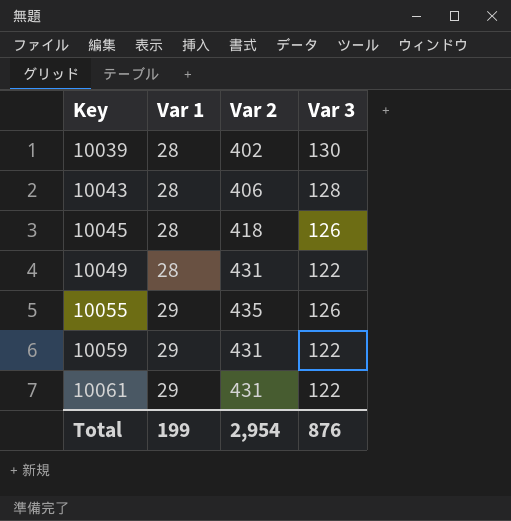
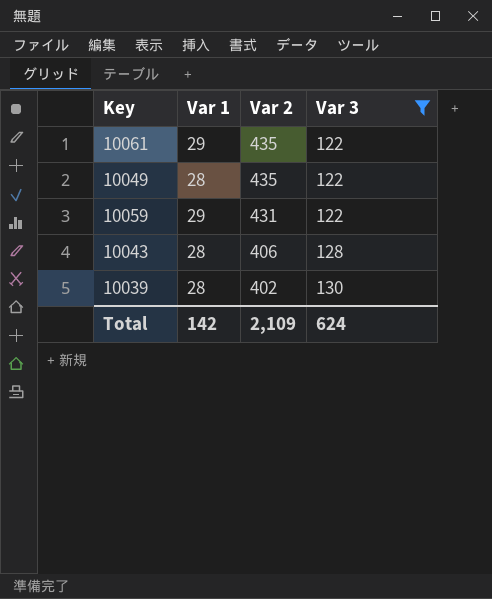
filter: none -> Var 3 != 126
row order: Key ascending -> Var 2 descending
10061 | Var 2: 431 -> 435
10049 | Var 2: 431 -> 435
Total | Var 1: 199 -> 142
Total | Var 2: 2,954 -> 2,109
Total | Var 3: 876 -> 624

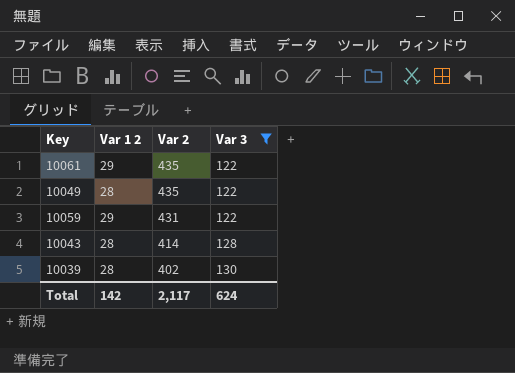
column name: Var 1 -> Var 1 2
10043 | Var 2: 406 -> 414
Total | Var 2: 2,109 -> 2,117

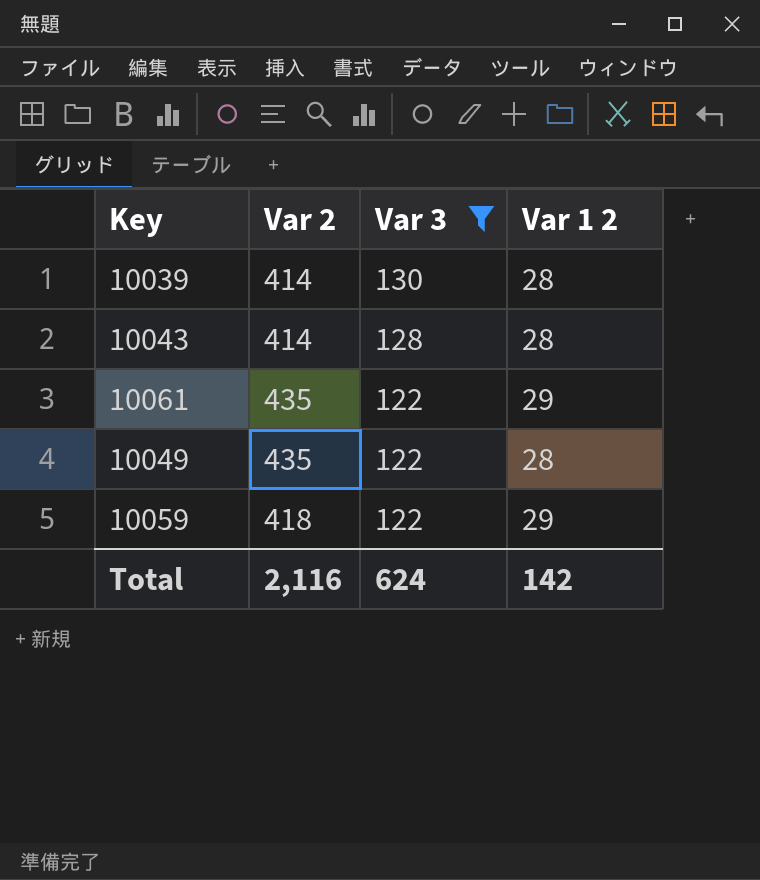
row order: Var 2 descending -> Var 3 descending
column Var 1 2 | position: 2 -> 4
10039 | Var 2: 402 -> 414
10059 | Var 2: 431 -> 418
Total | Var 2: 2,117 -> 2,116

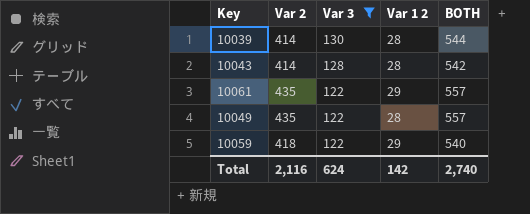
column BOTH | formula: none -> [Var 2] + [Var 3]

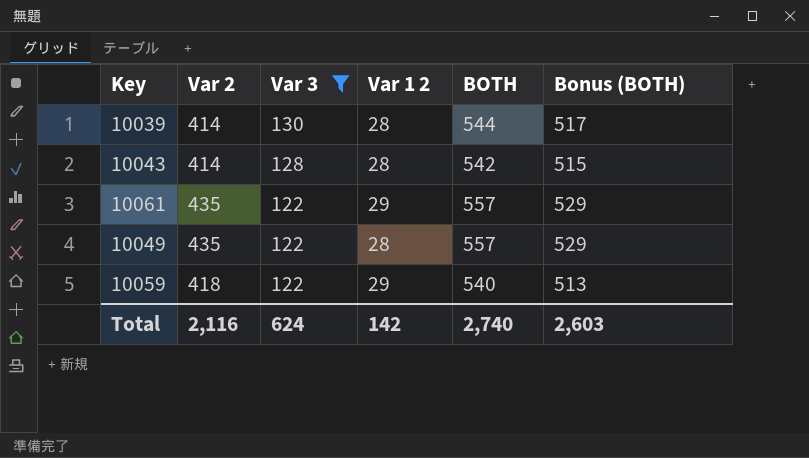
column Bonus (BOTH) | formula: none -> [BOTH] * 0.95

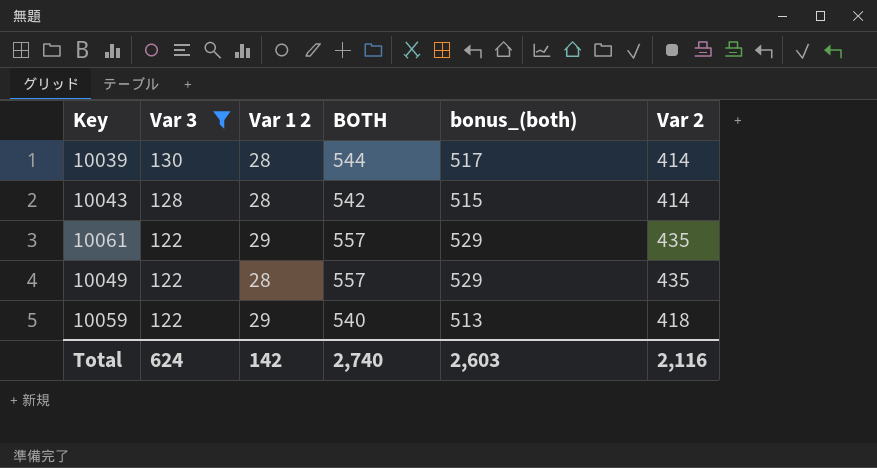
column name: Bonus (BOTH) -> bonus_(both)
column Var 2 | position: 2 -> 6

